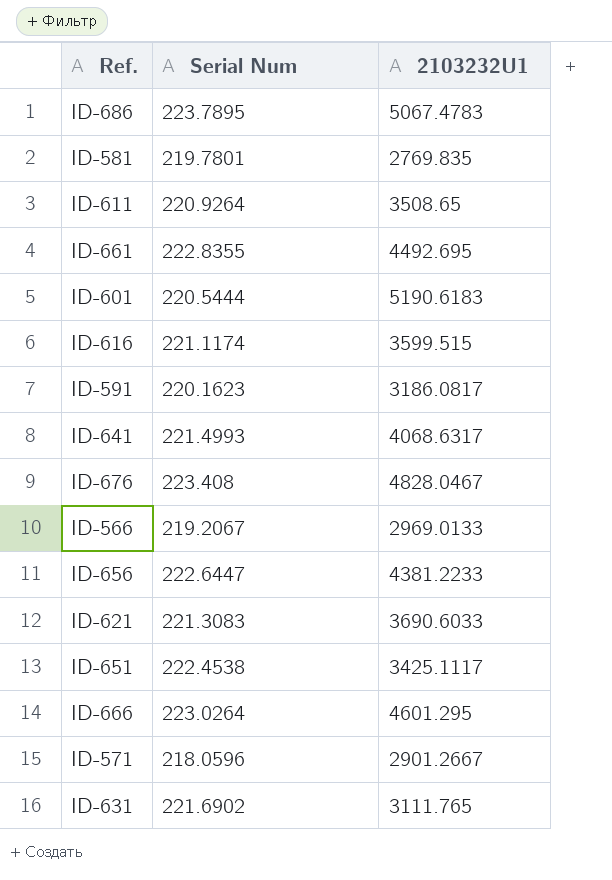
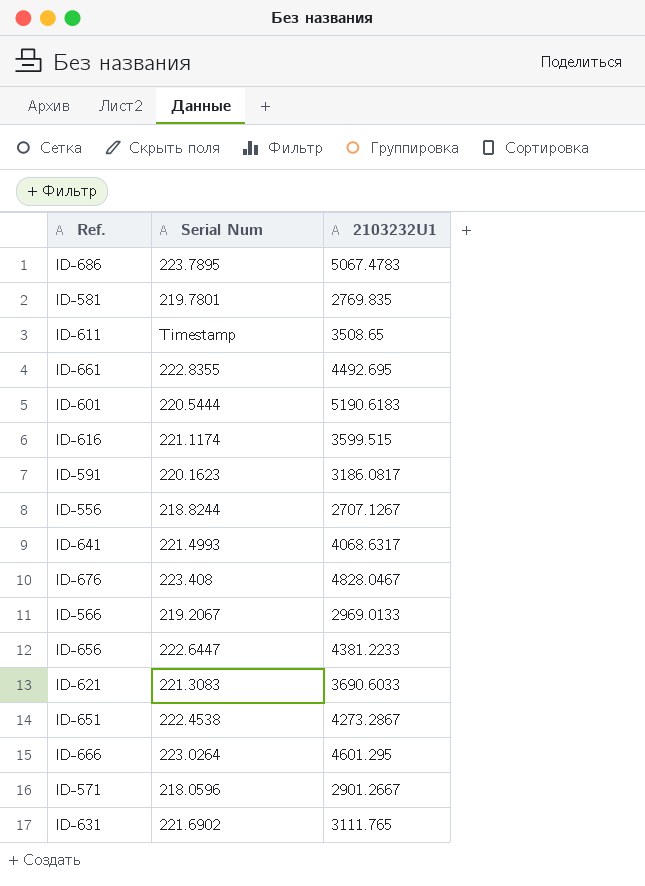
ID-611 | Serial Num: 220.9264 -> Timestamp
row ID-556: none -> 218.8244 | 2707.1267
ID-651 | 2103232U1: 3425.1117 -> 4273.2867

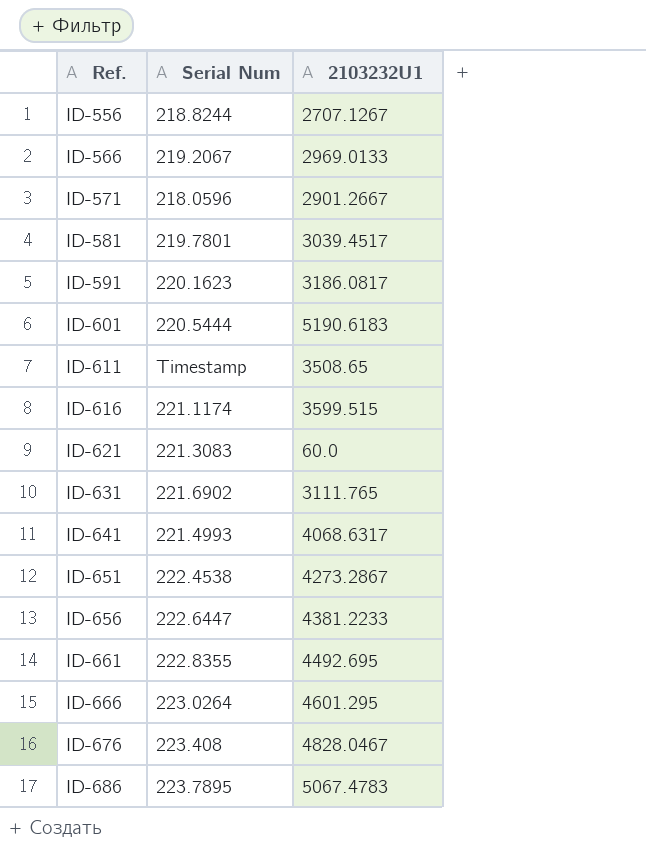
row order: none -> Ref. ascending
ID-581 | 2103232U1: 2769.835 -> 3039.4517
ID-621 | 2103232U1: 3690.6033 -> 60.0

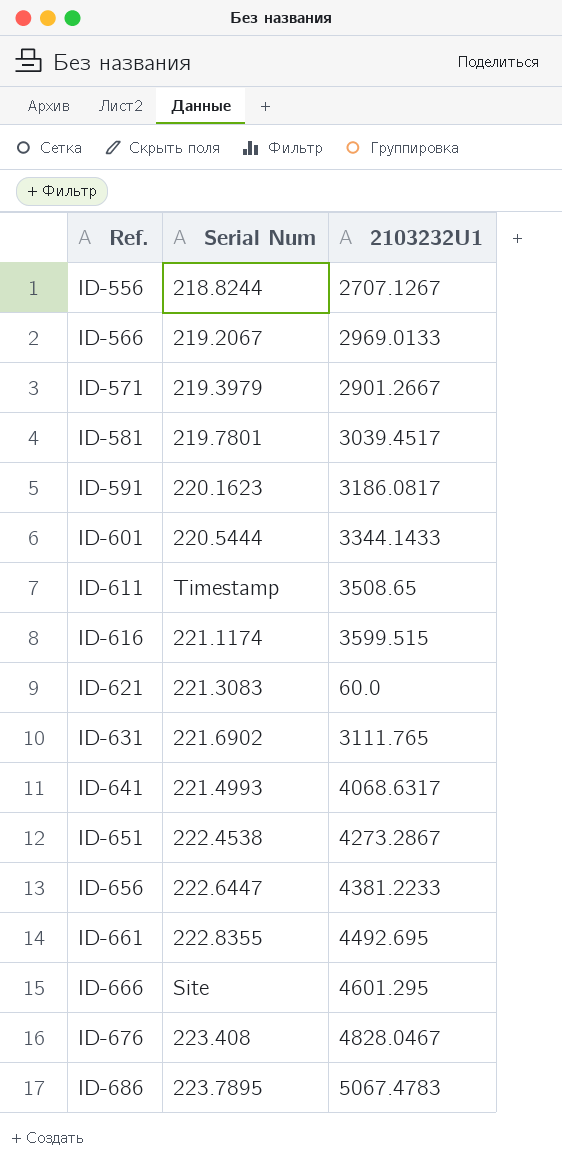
ID-571 | Serial Num: 218.0596 -> 219.3979
ID-601 | 2103232U1: 5190.6183 -> 3344.1433
ID-666 | Serial Num: 223.0264 -> Site

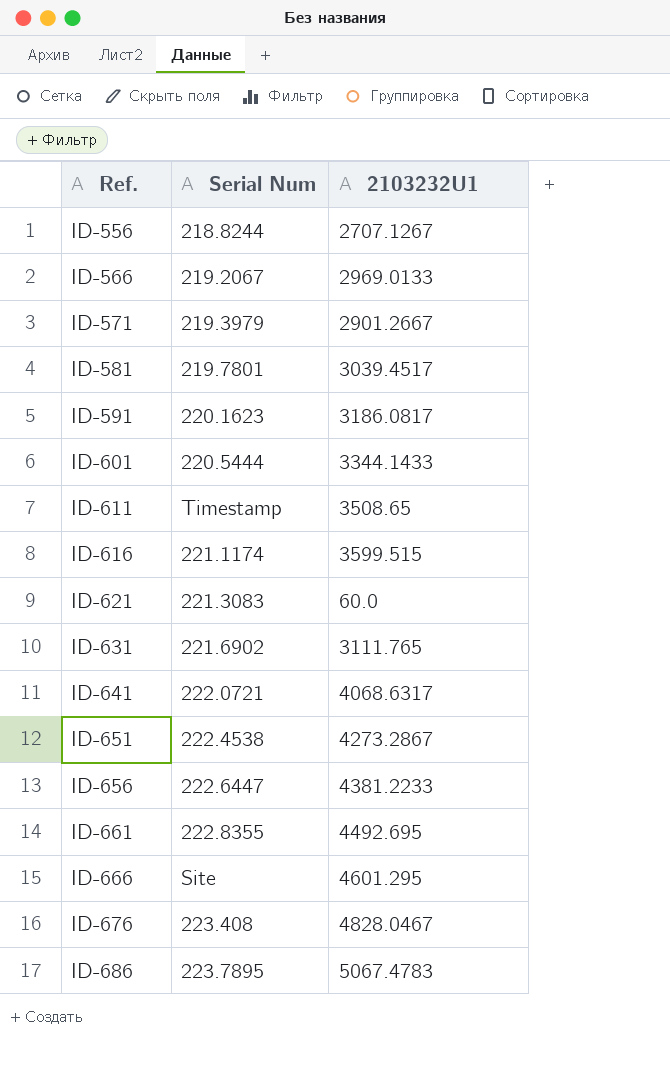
ID-641 | Serial Num: 221.4993 -> 222.0721

